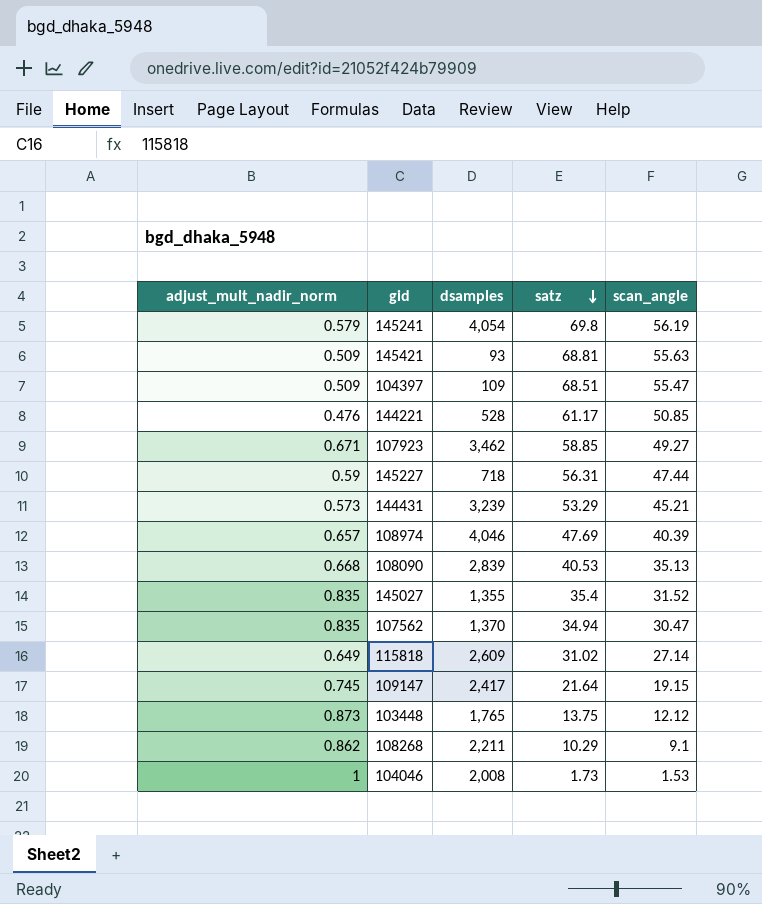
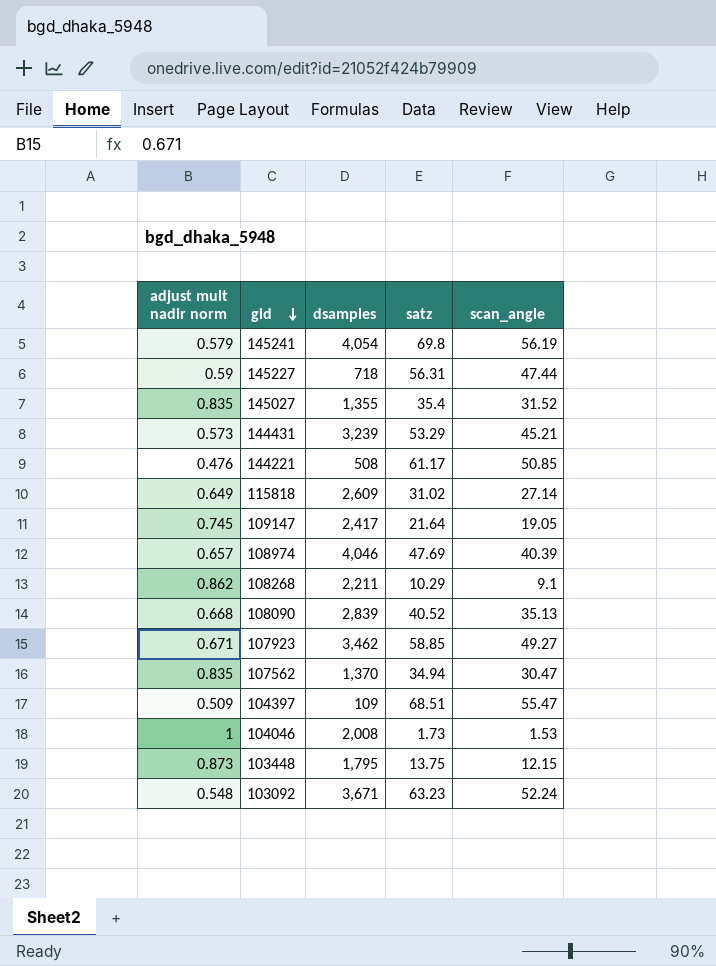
row order: satz descending -> gid descending
column name: adjust_mult_nadir_norm -> adjust mult nadir norm
row 145421: 0.509 | 93 | 68.81 | 55.63 -> none
144221 | dsamples: 528 -> 508
109147 | scan_angle: 19.15 -> 19.05
108090 | satz: 40.53 -> 40.52
103448 | dsamples: 1,765 -> 1,795
103448 | scan_angle: 12.12 -> 12.15
row 103092: none -> 0.548 | 3,671 | 63.23 | 52.24

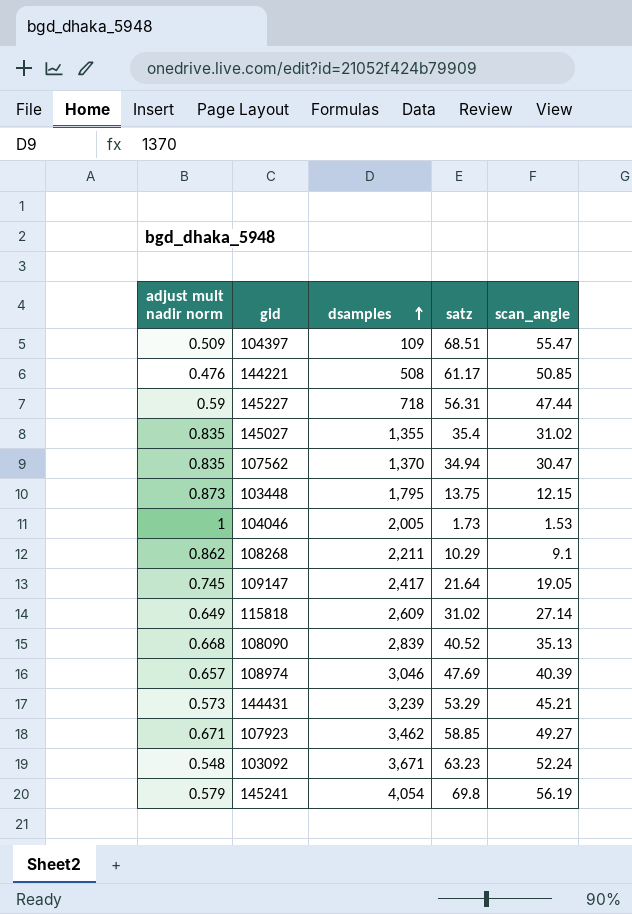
row order: gid descending -> dsamples ascending
145027 | scan_angle: 31.52 -> 31.02
104046 | dsamples: 2,008 -> 2,005
108974 | dsamples: 4,046 -> 3,046

